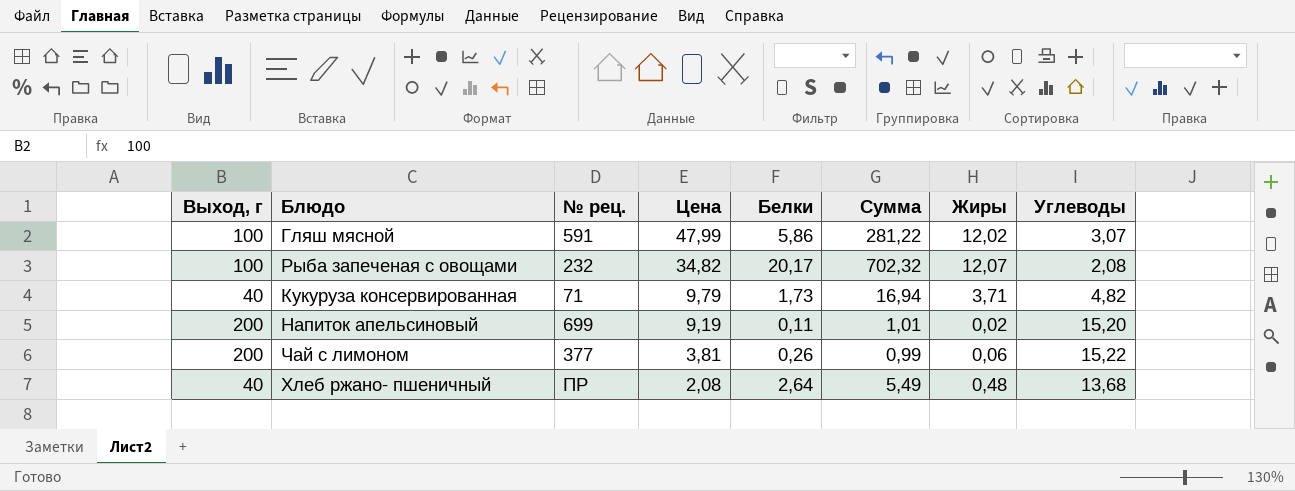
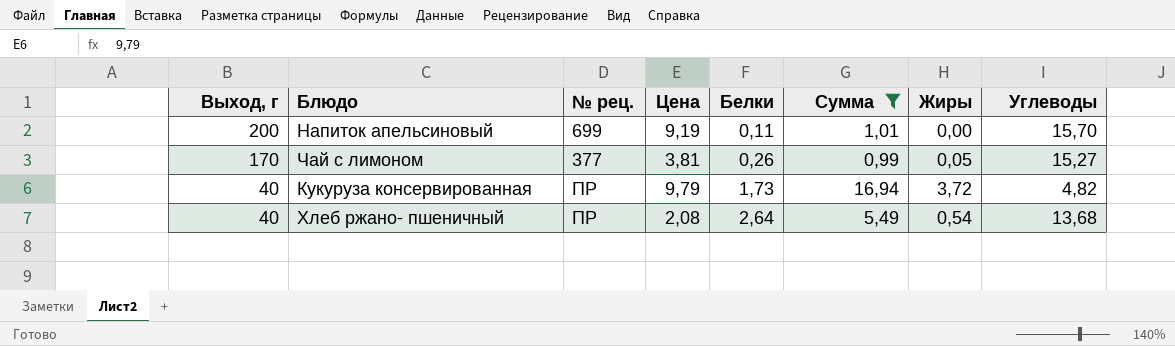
filter: none -> Сумма <= 16,94
row order: Цена descending -> Выход, г descending
Напиток апельсиновый | Жиры: 0,02 -> 0,00
Напиток апельсиновый | Углеводы: 15,20 -> 15,70
Чай с лимоном | Выход, г: 200 -> 170
Чай с лимоном | Жиры: 0,06 -> 0,05
Чай с лимоном | Углеводы: 15,22 -> 15,27
Кукуруза консервированная | № рец.: 71 -> ПР
Кукуруза консервированная | Жиры: 3,71 -> 3,72
Хлеб ржано- пшеничный | Жиры: 0,48 -> 0,54

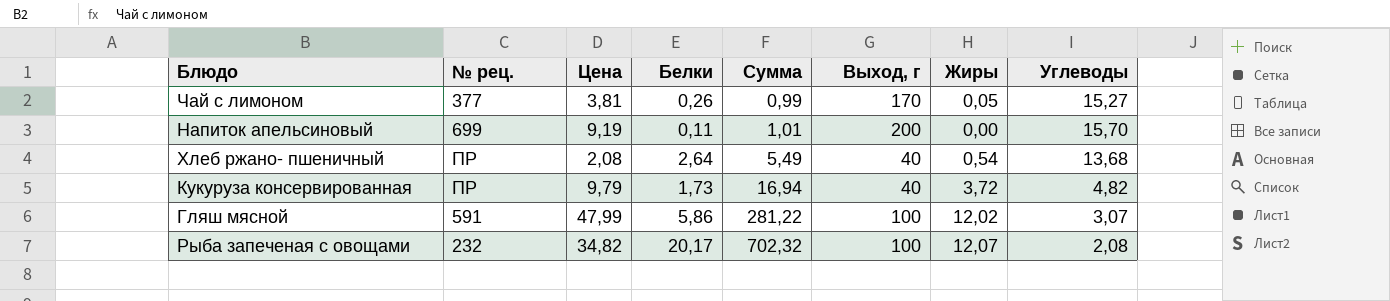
filter: Сумма <= 16,94 -> none
row order: Выход, г descending -> Сумма ascending
column Выход, г | position: 1 -> 6

